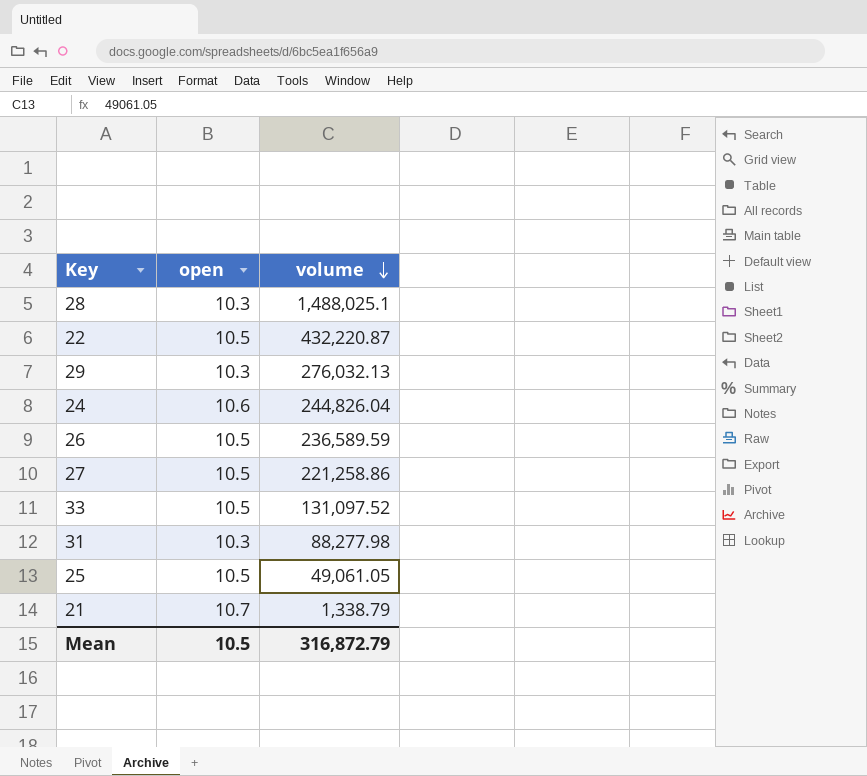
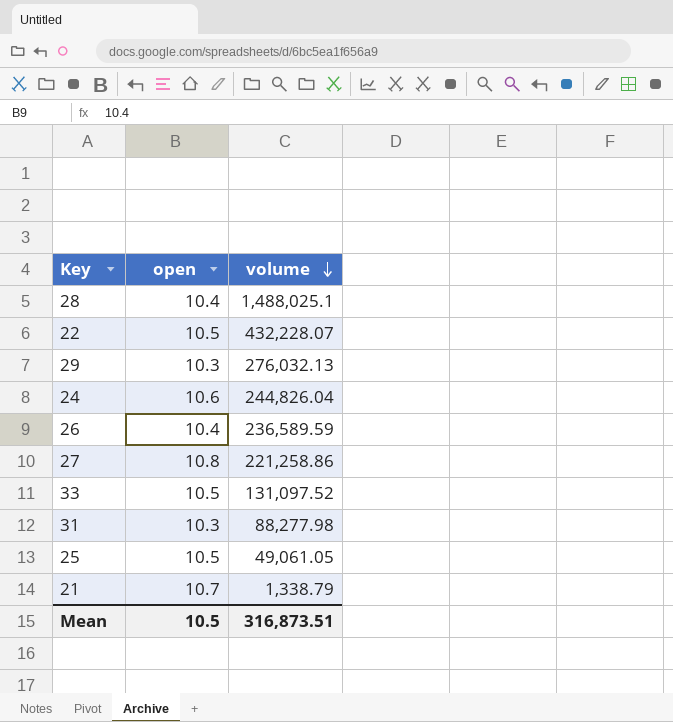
28 | open: 10.3 -> 10.4
22 | volume: 432,220.87 -> 432,228.07
26 | open: 10.5 -> 10.4
27 | open: 10.5 -> 10.8
Mean | volume: 316,872.79 -> 316,873.51

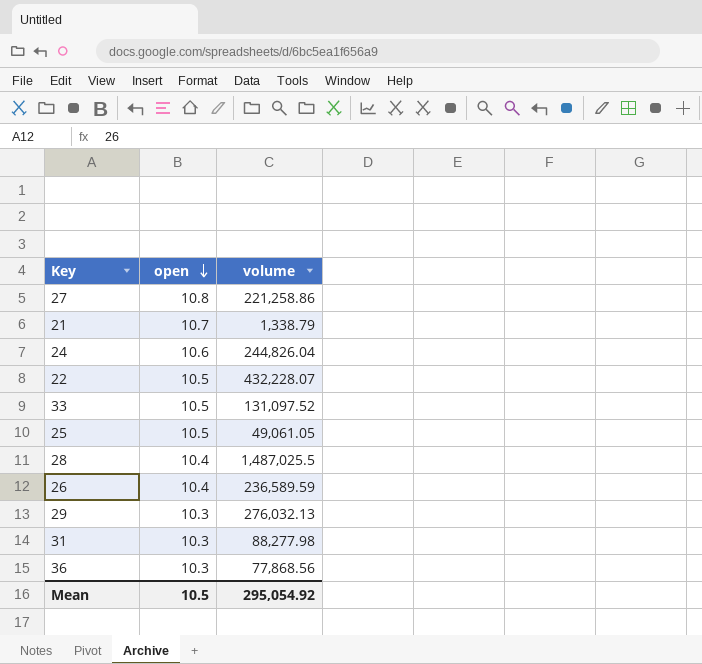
row order: volume descending -> open descending
28 | volume: 1,488,025.1 -> 1,487,025.5
row 36: none -> 10.3 | 77,868.56
Mean | volume: 316,873.51 -> 295,054.92

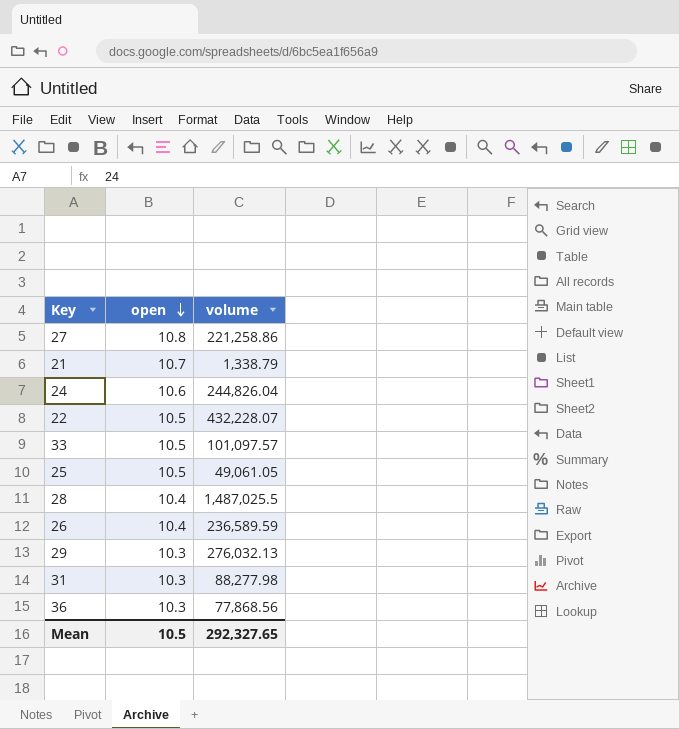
33 | volume: 131,097.52 -> 101,097.57
Mean | volume: 295,054.92 -> 292,327.65

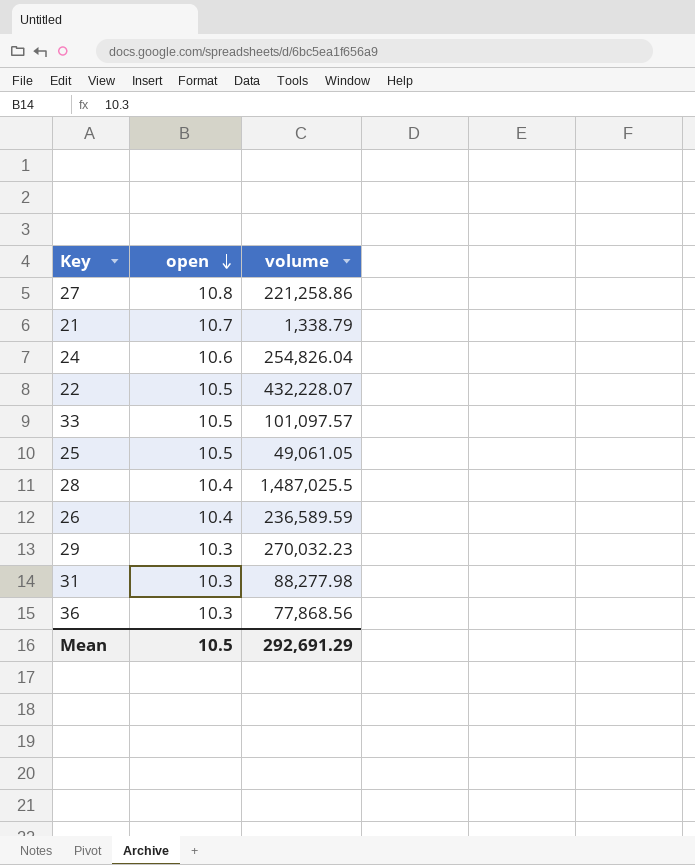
24 | volume: 244,826.04 -> 254,826.04
29 | volume: 276,032.13 -> 270,032.23
Mean | volume: 292,327.65 -> 292,691.29

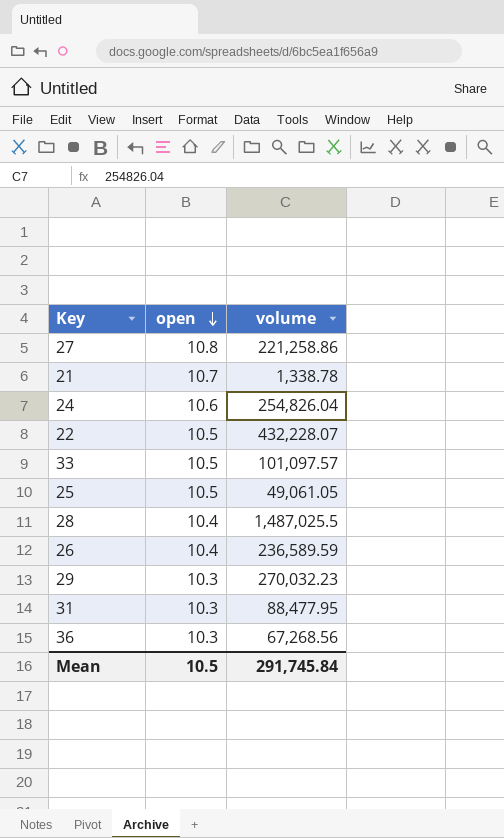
21 | volume: 1,338.79 -> 1,338.78
31 | volume: 88,277.98 -> 88,477.95
36 | volume: 77,868.56 -> 67,268.56
Mean | volume: 292,691.29 -> 291,745.84

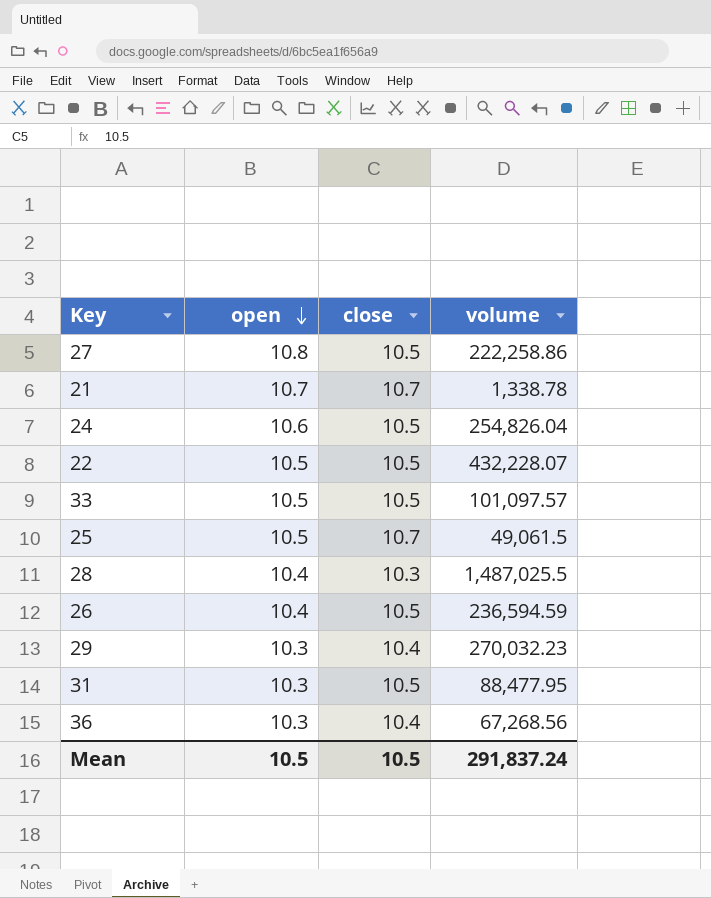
column close | position: none -> 3
27 | volume: 221,258.86 -> 222,258.86
25 | volume: 49,061.05 -> 49,061.5
26 | volume: 236,589.59 -> 236,594.59
Mean | volume: 291,745.84 -> 291,837.24

